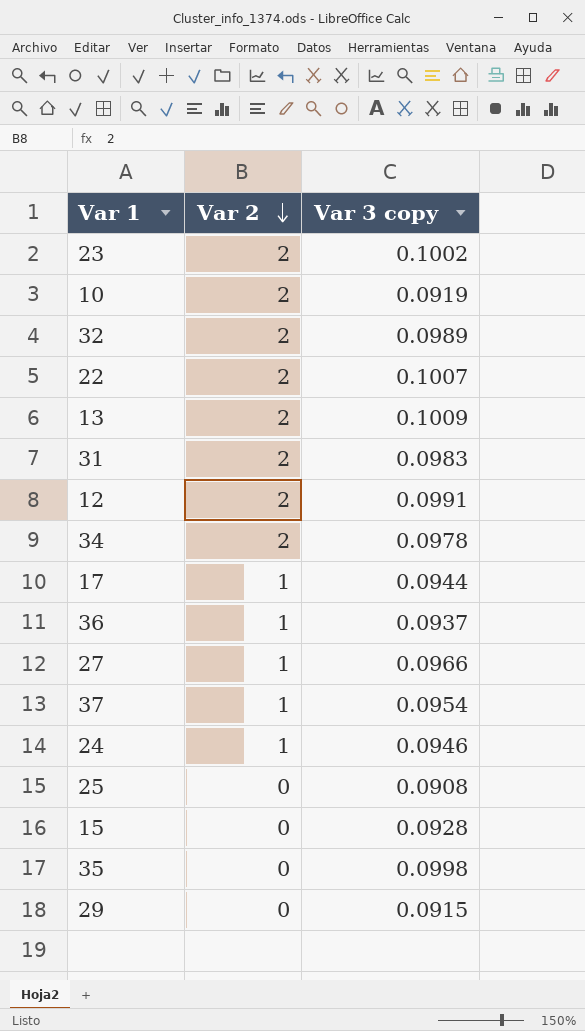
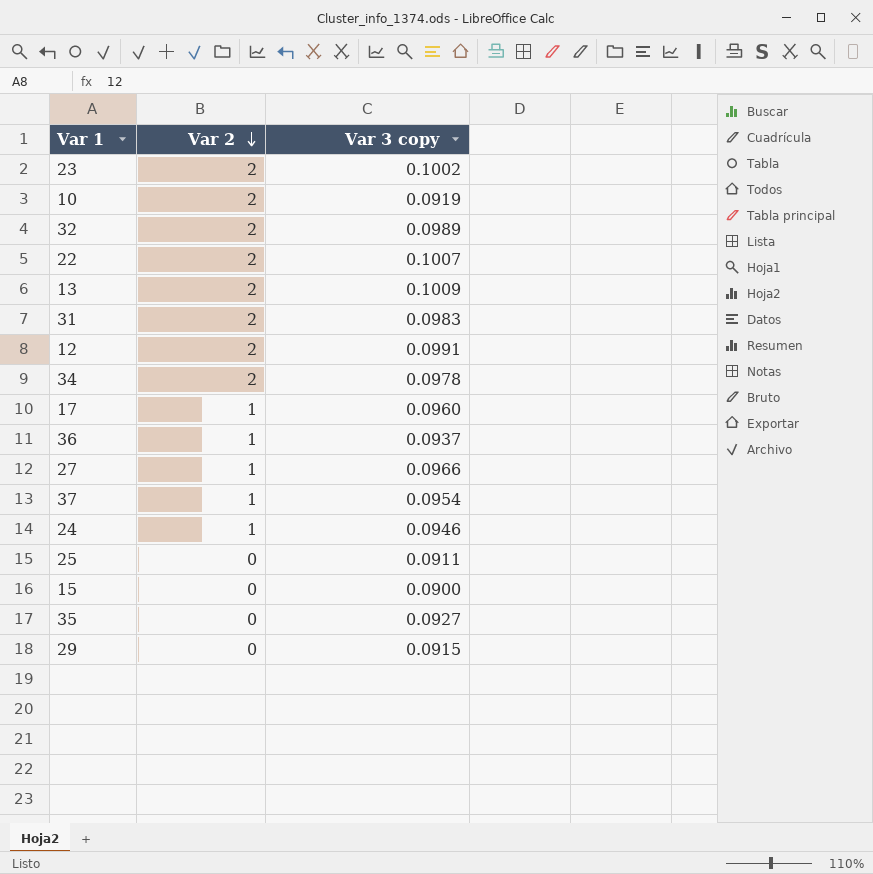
17 | Var 3 copy: 0.0944 -> 0.0960
25 | Var 3 copy: 0.0908 -> 0.0911
15 | Var 3 copy: 0.0928 -> 0.0900
35 | Var 3 copy: 0.0998 -> 0.0927

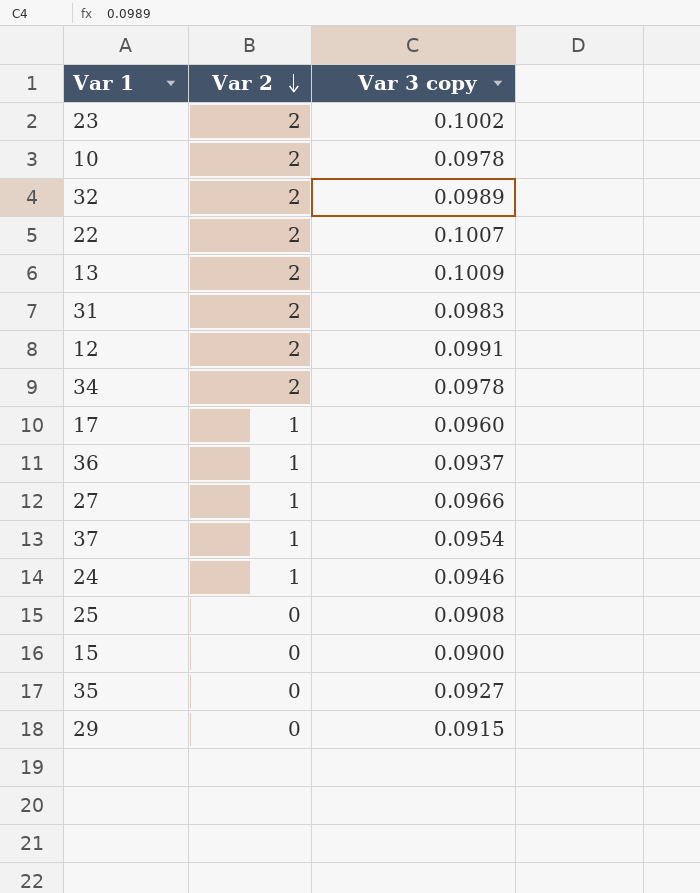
10 | Var 3 copy: 0.0919 -> 0.0978
25 | Var 3 copy: 0.0911 -> 0.0908

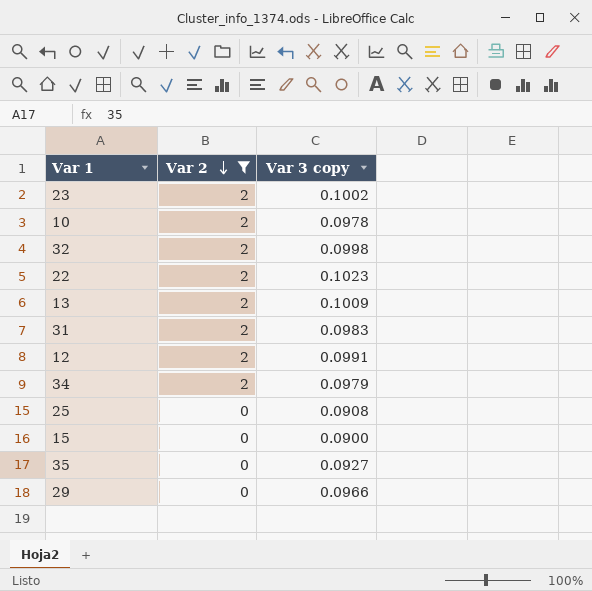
filter: none -> Var 2 != 1
32 | Var 3 copy: 0.0989 -> 0.0998
22 | Var 3 copy: 0.1007 -> 0.1023
34 | Var 3 copy: 0.0978 -> 0.0979
29 | Var 3 copy: 0.0915 -> 0.0966

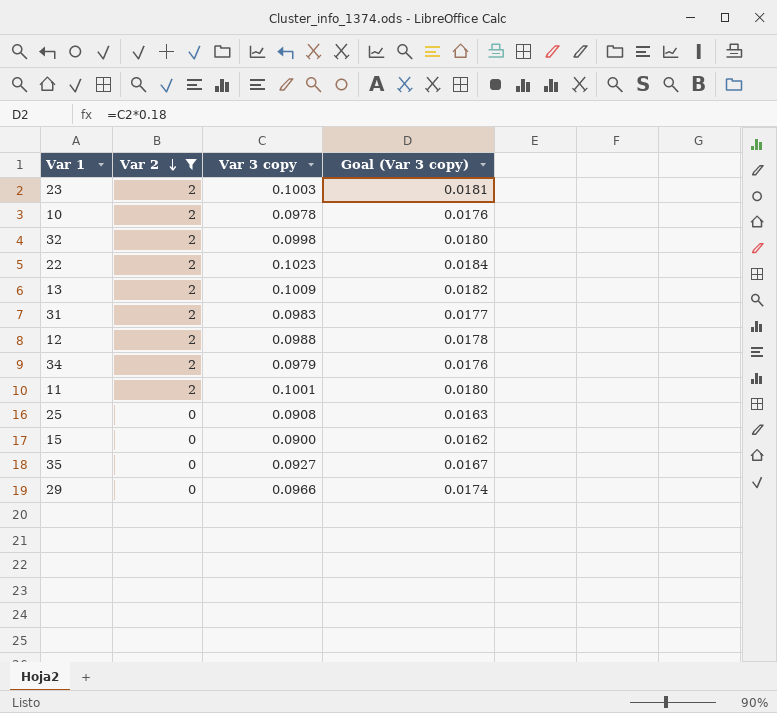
column Goal (Var 3 copy) | formula: none -> [Var 3 copy] * 0.18
23 | Var 3 copy: 0.1002 -> 0.1003
12 | Var 3 copy: 0.0991 -> 0.0988
row 11: none -> 2 | 0.1001 | 0.0180

